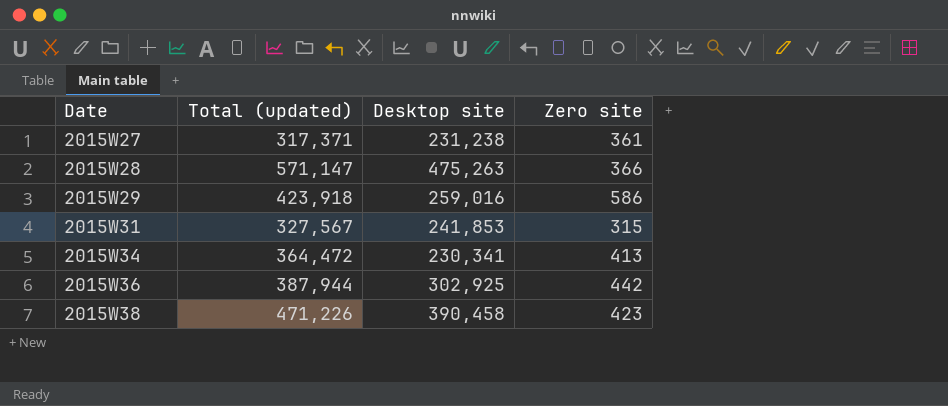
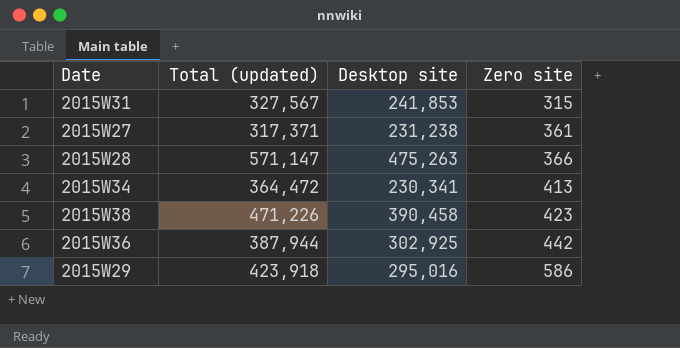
row order: Date ascending -> Zero site ascending
2015W29 | Desktop site: 259,016 -> 295,016

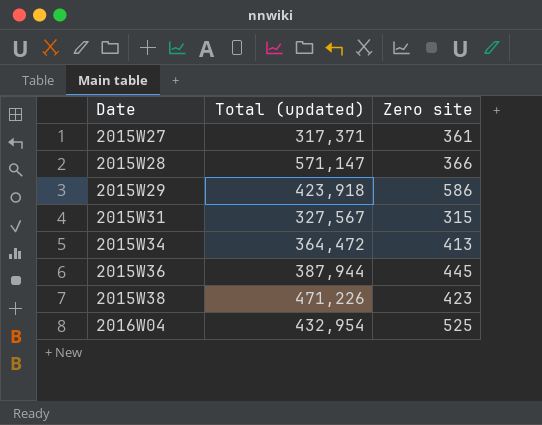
row order: Zero site ascending -> Date ascending
column Desktop site | position: 3 -> none
2015W36 | Zero site: 442 -> 445
row 2016W04: none -> 432,954 | 525

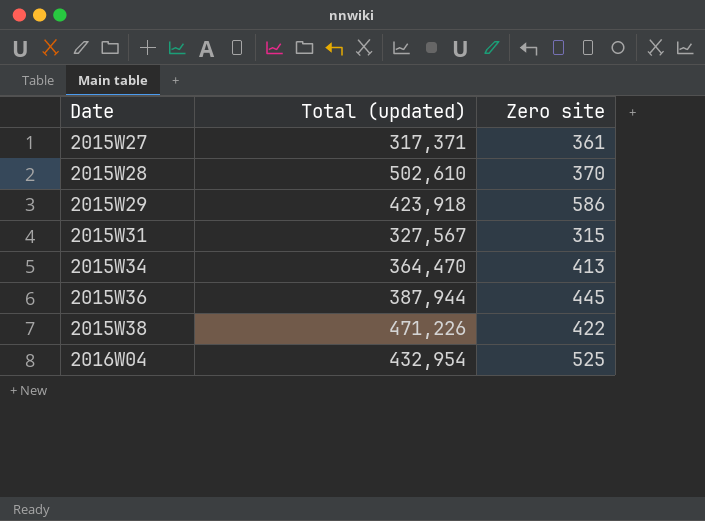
2015W28 | Total (updated): 571,147 -> 502,610
2015W28 | Zero site: 366 -> 370
2015W34 | Total (updated): 364,472 -> 364,470
2015W38 | Zero site: 423 -> 422

